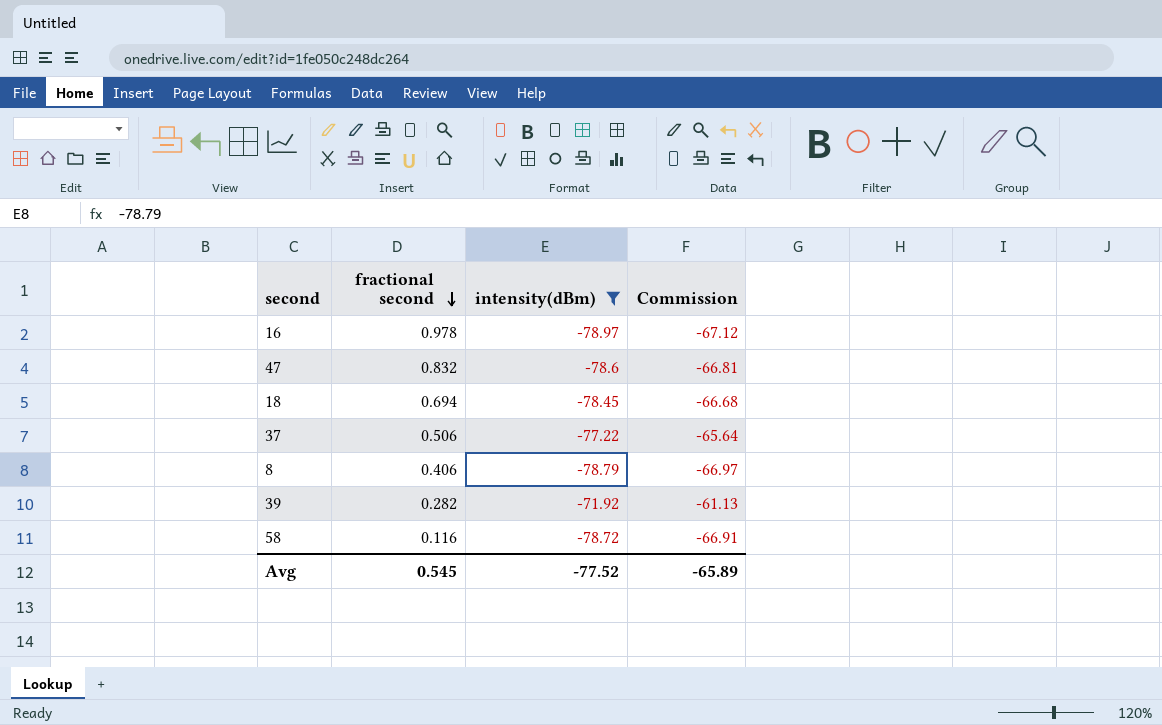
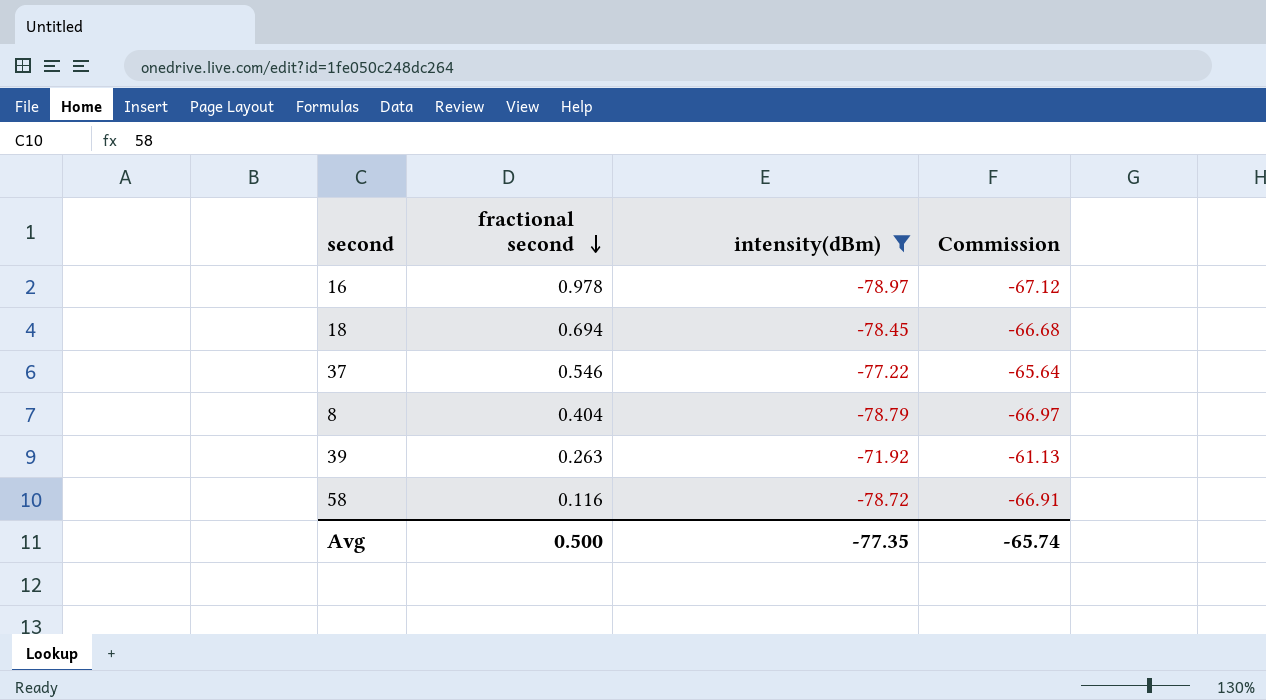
row 47: 0.832 | -78.6 | -66.81 -> none
37 | fractional second: 0.506 -> 0.546
8 | fractional second: 0.406 -> 0.404
39 | fractional second: 0.282 -> 0.263
Avg | fractional second: 0.545 -> 0.500
Avg | intensity(dBm): -77.52 -> -77.35
Avg | Commission: -65.89 -> -65.74

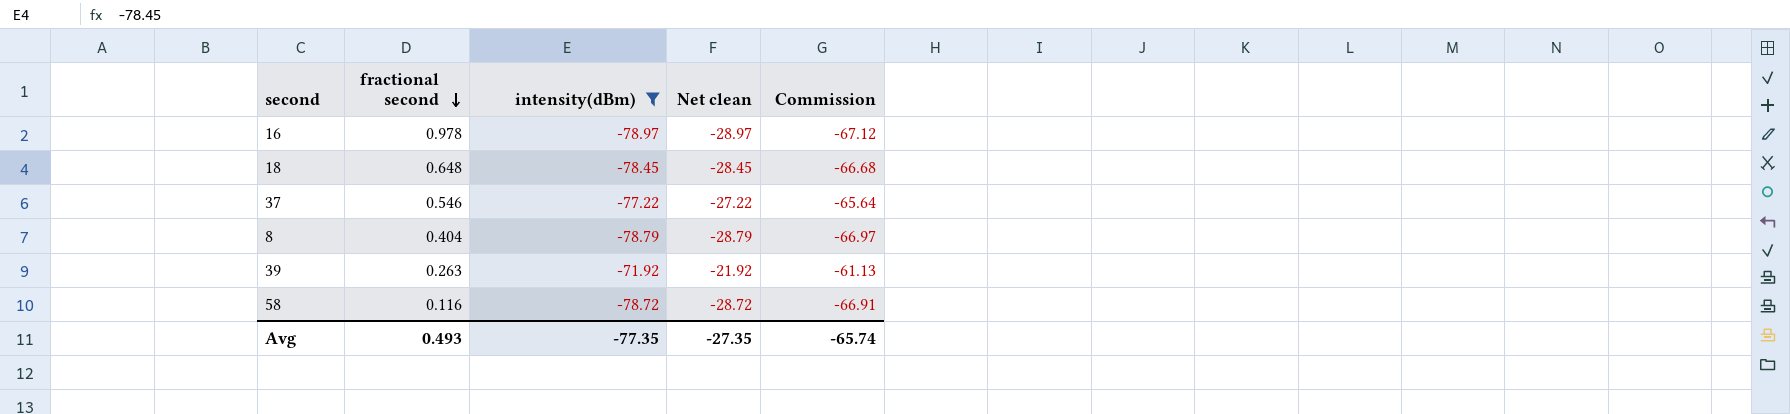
column Net clean | formula: none -> [intensity(dBm)] + 50
18 | fractional second: 0.694 -> 0.648
Avg | fractional second: 0.500 -> 0.493

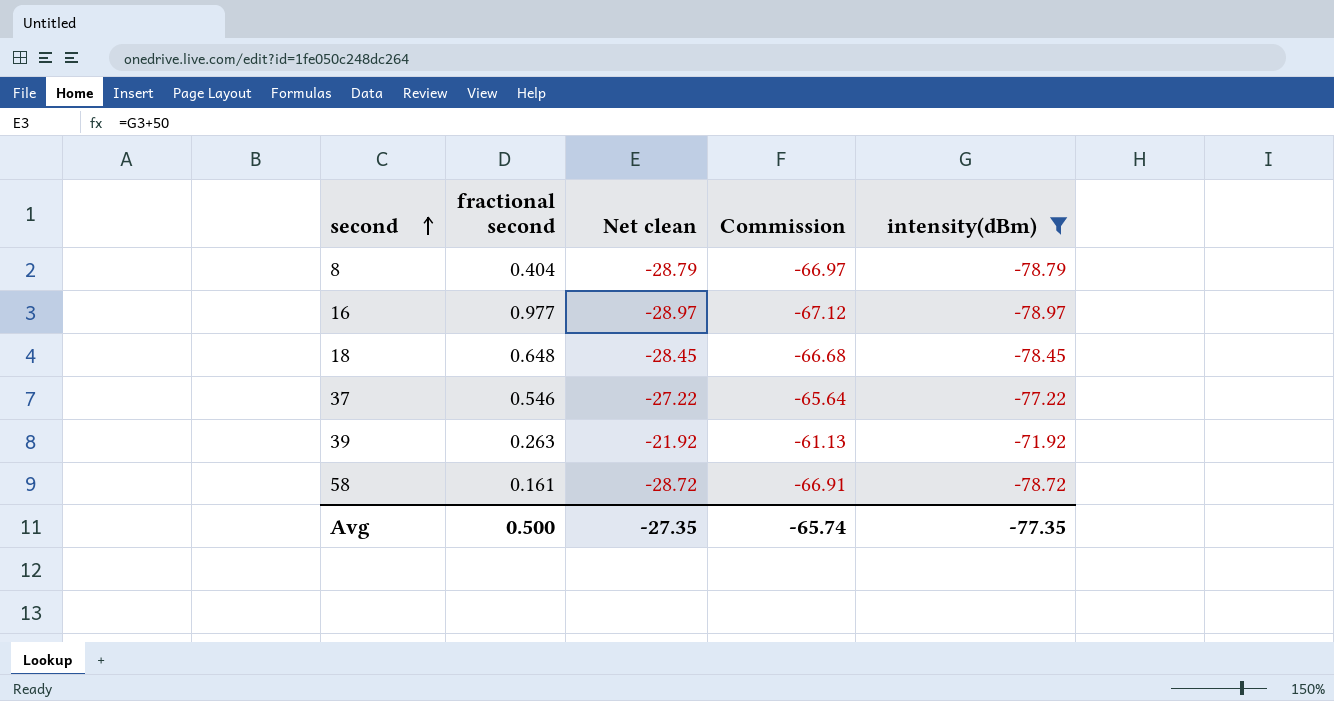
row order: fractional second descending -> second ascending
column intensity(dBm) | position: 3 -> 5
16 | fractional second: 0.978 -> 0.977
58 | fractional second: 0.116 -> 0.161
Avg | fractional second: 0.493 -> 0.500

